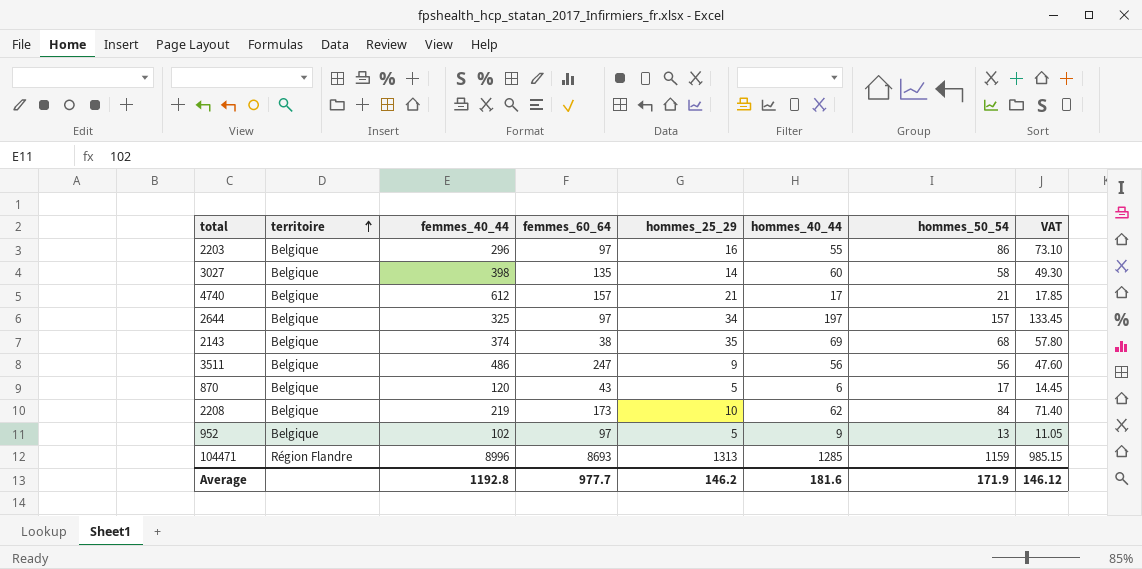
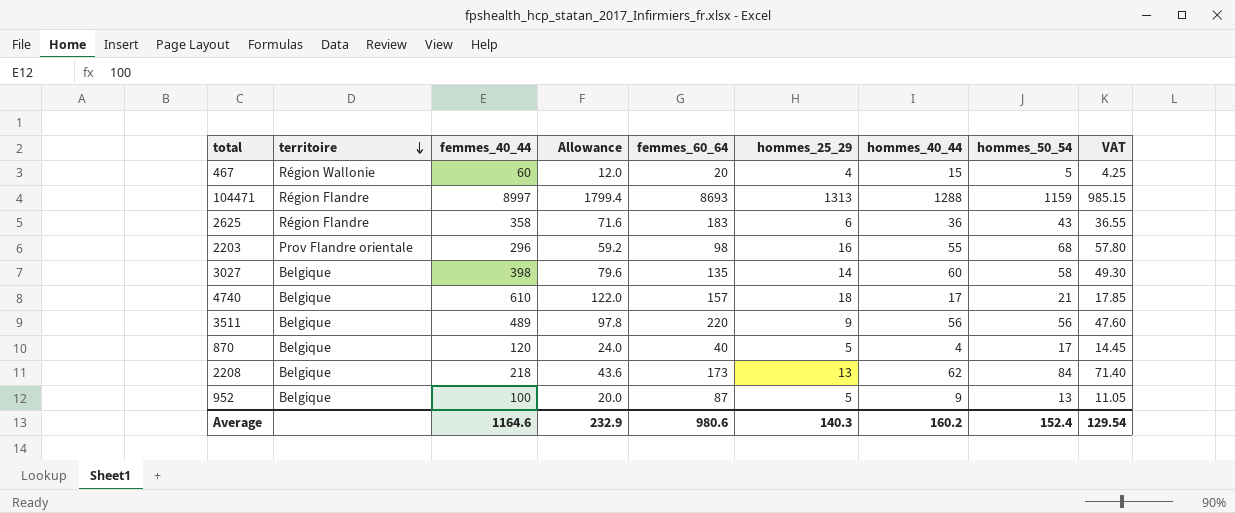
row order: territoire ascending -> territoire descending
column Allowance | formula: none -> [femmes_40_44] * 0.2
row 2644: Belgique | 325 | 97 | 34 | 197 | 157 | 133.45 -> none
row 2143: Belgique | 374 | 38 | 35 | 69 | 68 | 57.80 -> none
row 467: none -> Région Wallonie | 60 | 12.0 | 20 | 4 | 15 | 5 | 4.25
104471 | femmes_40_44: 8996 -> 8997
104471 | hommes_40_44: 1285 -> 1288
row 2625: none -> Région Flandre | 358 | 71.6 | 183 | 6 | 36 | 43 | 36.55
2203 | territoire: Belgique -> Prov Flandre orientale
2203 | femmes_60_64: 97 -> 98
2203 | hommes_50_54: 86 -> 68
2203 | VAT: 73.10 -> 57.80
4740 | femmes_40_44: 612 -> 610
4740 | hommes_25_29: 21 -> 18
3511 | femmes_40_44: 486 -> 489
3511 | femmes_60_64: 247 -> 220
870 | femmes_60_64: 43 -> 40
870 | hommes_40_44: 6 -> 4
2208 | femmes_40_44: 219 -> 218
2208 | hommes_25_29: 10 -> 13
952 | femmes_40_44: 102 -> 100
952 | femmes_60_64: 97 -> 87
Average | femmes_40_44: 1192.8 -> 1164.6
Average | femmes_60_64: 977.7 -> 980.6
Average | hommes_25_29: 146.2 -> 140.3
Average | hommes_40_44: 181.6 -> 160.2
Average | hommes_50_54: 171.9 -> 152.4
Average | VAT: 146.12 -> 129.54

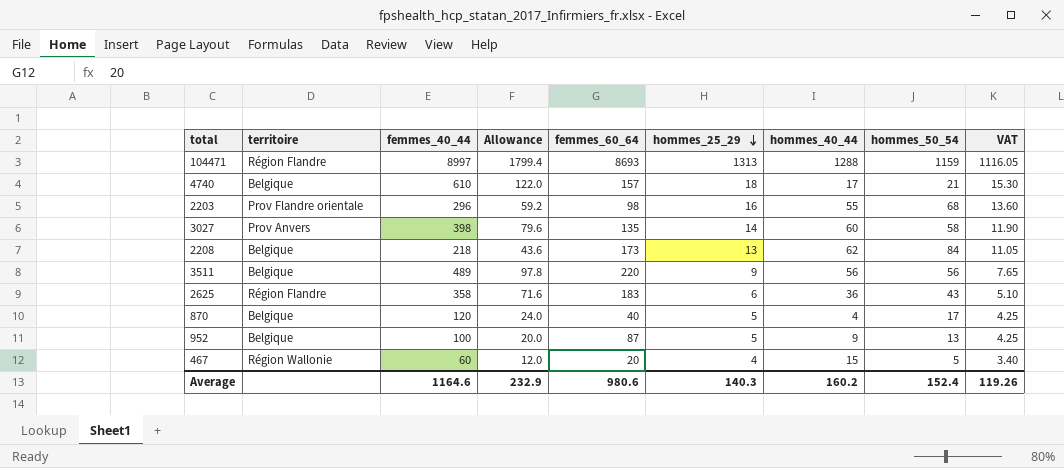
row order: territoire descending -> hommes_25_29 descending
column VAT | formula: [hommes_50_54] * 0.85 -> [hommes_25_29] * 0.85
3027 | territoire: Belgique -> Prov Anvers
Average | VAT: 129.54 -> 119.26

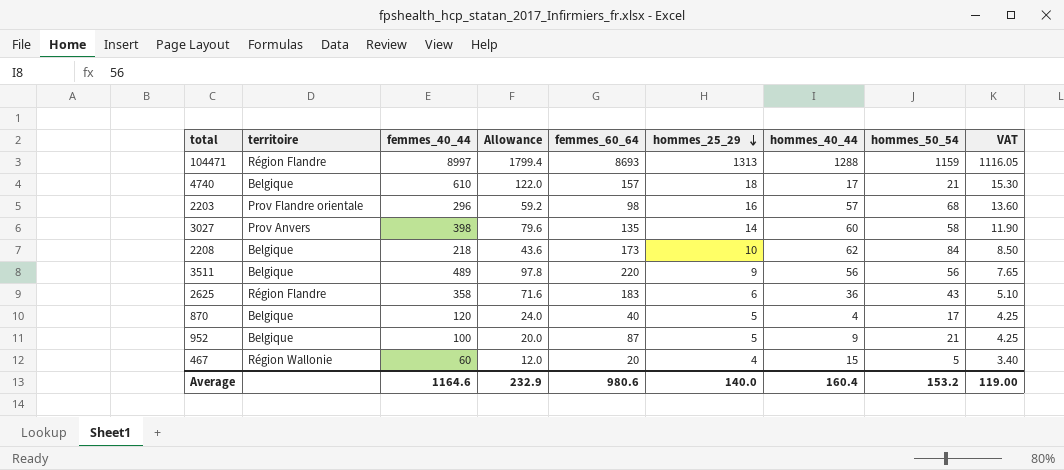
2203 | hommes_40_44: 55 -> 57
2208 | hommes_25_29: 13 -> 10
2208 | VAT: 11.05 -> 8.50
952 | hommes_50_54: 13 -> 21
Average | hommes_25_29: 140.3 -> 140.0
Average | hommes_40_44: 160.2 -> 160.4
Average | hommes_50_54: 152.4 -> 153.2
Average | VAT: 119.26 -> 119.00

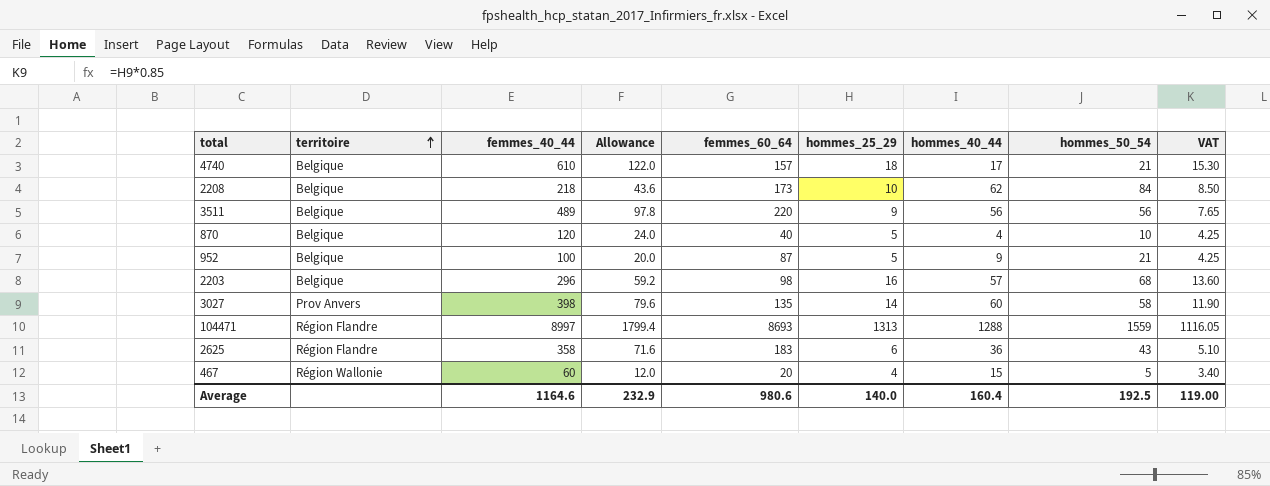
row order: hommes_25_29 descending -> territoire ascending
870 | hommes_50_54: 17 -> 10
2203 | territoire: Prov Flandre orientale -> Belgique
104471 | hommes_50_54: 1159 -> 1559
Average | hommes_50_54: 153.2 -> 192.5

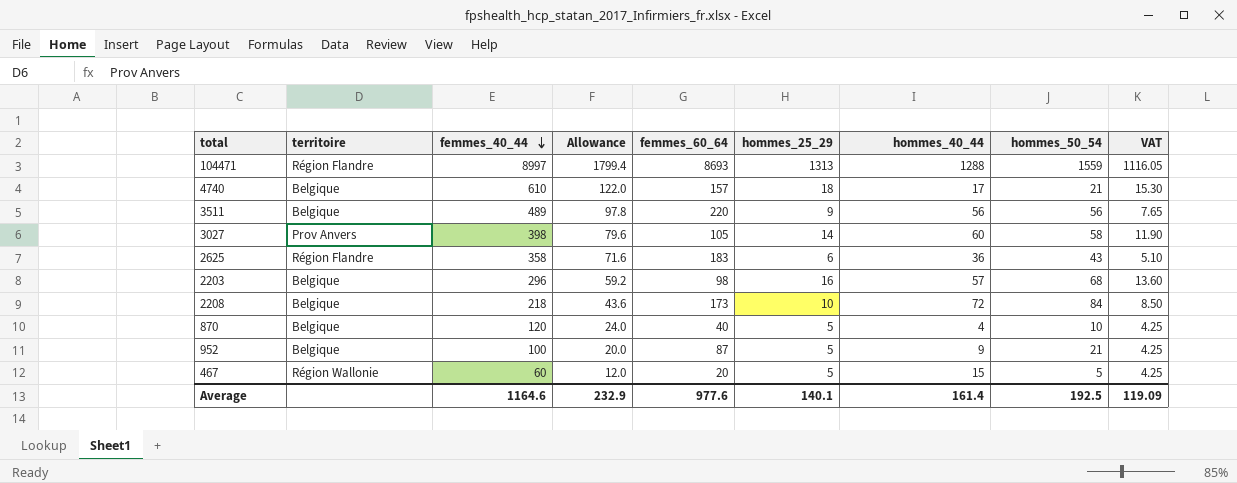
row order: territoire ascending -> femmes_40_44 descending
3027 | femmes_60_64: 135 -> 105
2208 | hommes_40_44: 62 -> 72
467 | hommes_25_29: 4 -> 5
467 | VAT: 3.40 -> 4.25
Average | femmes_60_64: 980.6 -> 977.6
Average | hommes_25_29: 140.0 -> 140.1
Average | hommes_40_44: 160.4 -> 161.4
Average | VAT: 119.00 -> 119.09

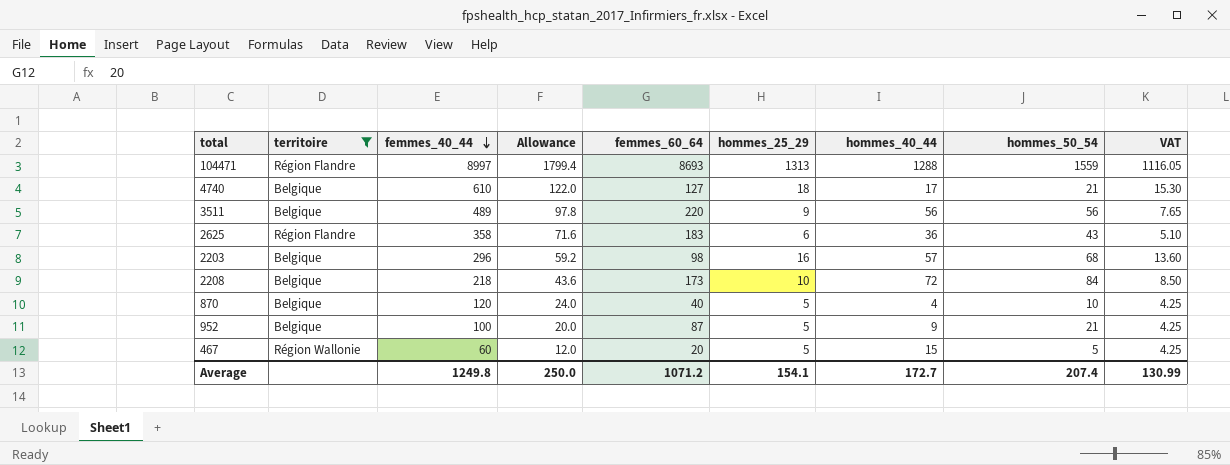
filter: none -> territoire != Prov Anvers
4740 | femmes_60_64: 157 -> 127
Average | femmes_40_44: 1164.6 -> 1249.8
Average | Allowance: 232.9 -> 250.0
Average | femmes_60_64: 977.6 -> 1071.2
Average | hommes_25_29: 140.1 -> 154.1
Average | hommes_40_44: 161.4 -> 172.7
Average | hommes_50_54: 192.5 -> 207.4
Average | VAT: 119.09 -> 130.99

